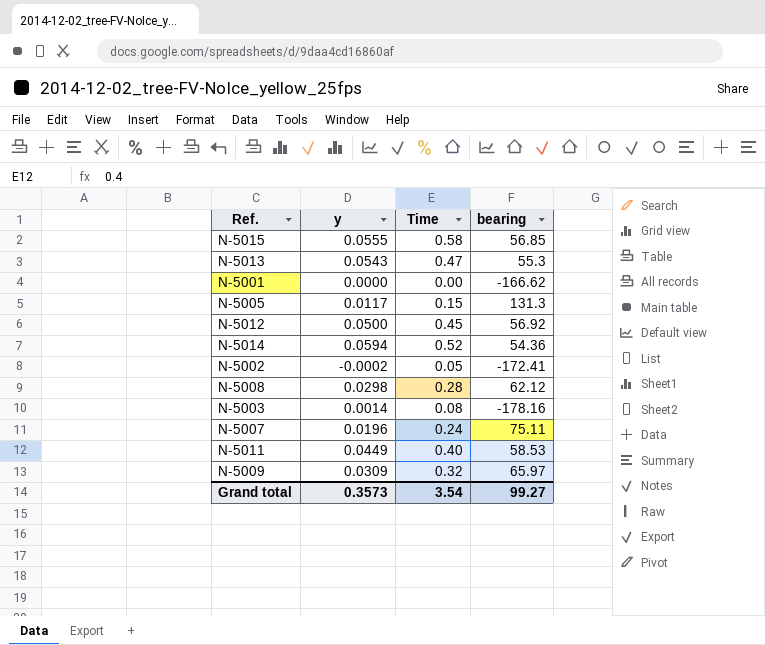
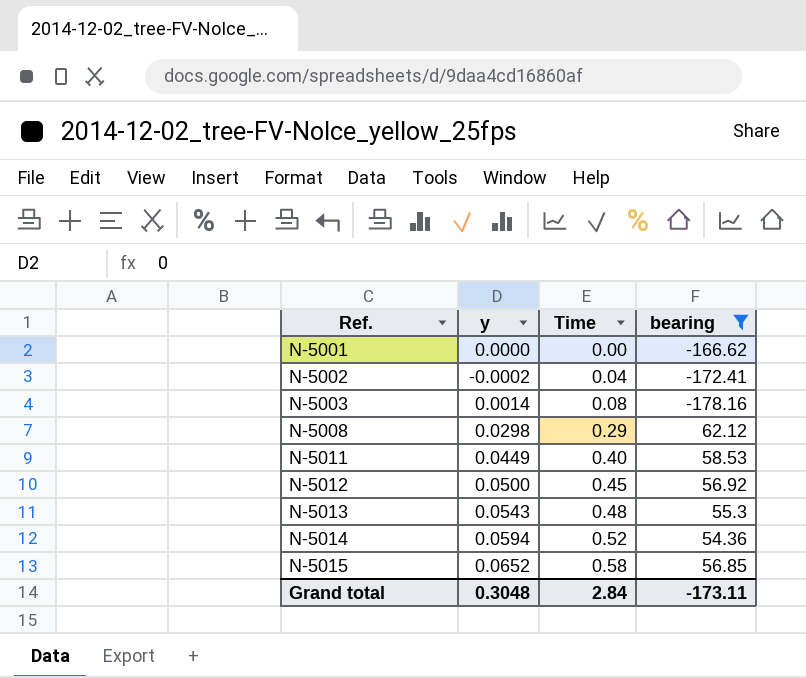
filter: none -> bearing <= 62.12
row order: none -> Ref. ascending
N-5002 | Time: 0.05 -> 0.04
N-5008 | Time: 0.28 -> 0.29
N-5013 | Time: 0.47 -> 0.48
N-5015 | y: 0.0555 -> 0.0652
Grand total | y: 0.3573 -> 0.3048
Grand total | Time: 3.54 -> 2.84
Grand total | bearing: 99.27 -> -173.11

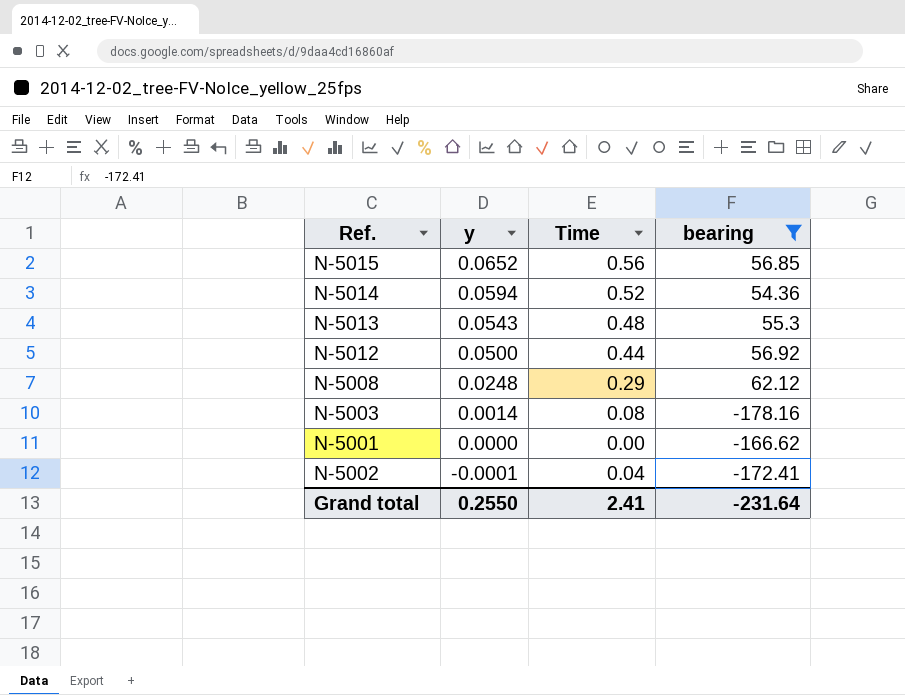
row order: Ref. ascending -> y descending
row N-5011: 0.0449 | 0.40 | 58.53 -> none
N-5015 | Time: 0.58 -> 0.56
N-5012 | Time: 0.45 -> 0.44
N-5008 | y: 0.0298 -> 0.0248
N-5002 | y: -0.0002 -> -0.0001
Grand total | y: 0.3048 -> 0.2550
Grand total | Time: 2.84 -> 2.41
Grand total | bearing: -173.11 -> -231.64

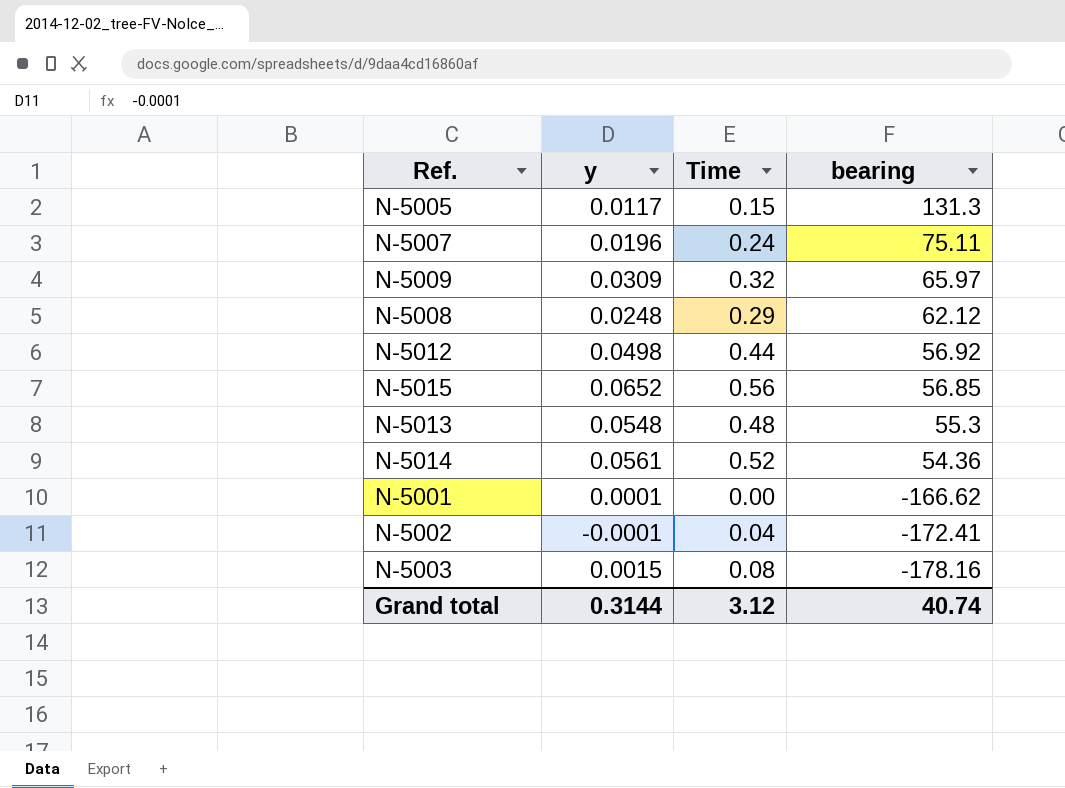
filter: bearing <= 62.12 -> none
row order: y descending -> bearing descending
N-5012 | y: 0.0500 -> 0.0498
N-5013 | y: 0.0543 -> 0.0548
N-5014 | y: 0.0594 -> 0.0561
N-5001 | y: 0.0000 -> 0.0001
N-5003 | y: 0.0014 -> 0.0015
Grand total | y: 0.2550 -> 0.3144
Grand total | Time: 2.41 -> 3.12
Grand total | bearing: -231.64 -> 40.74

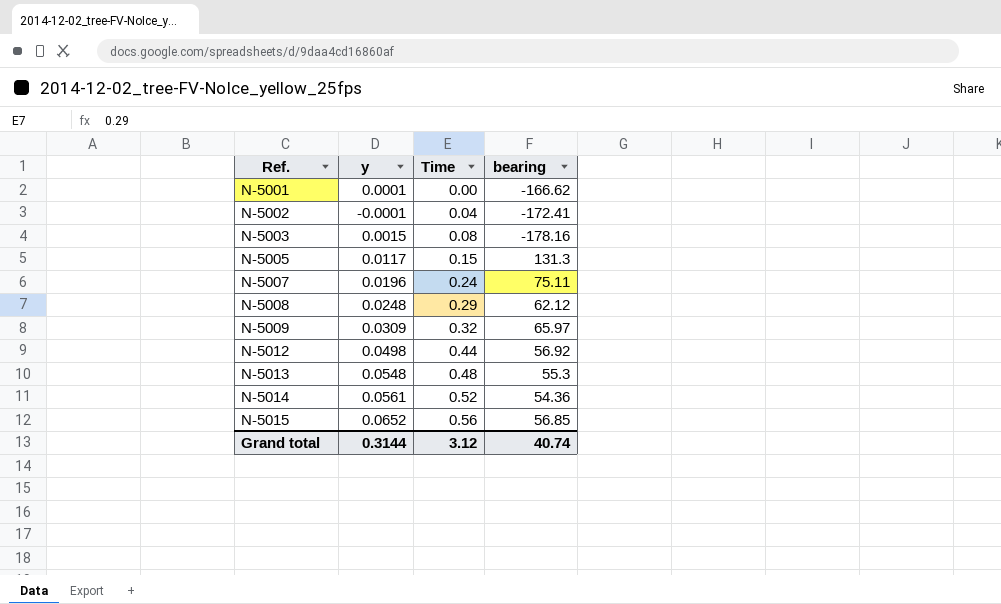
row order: bearing descending -> Ref. ascending

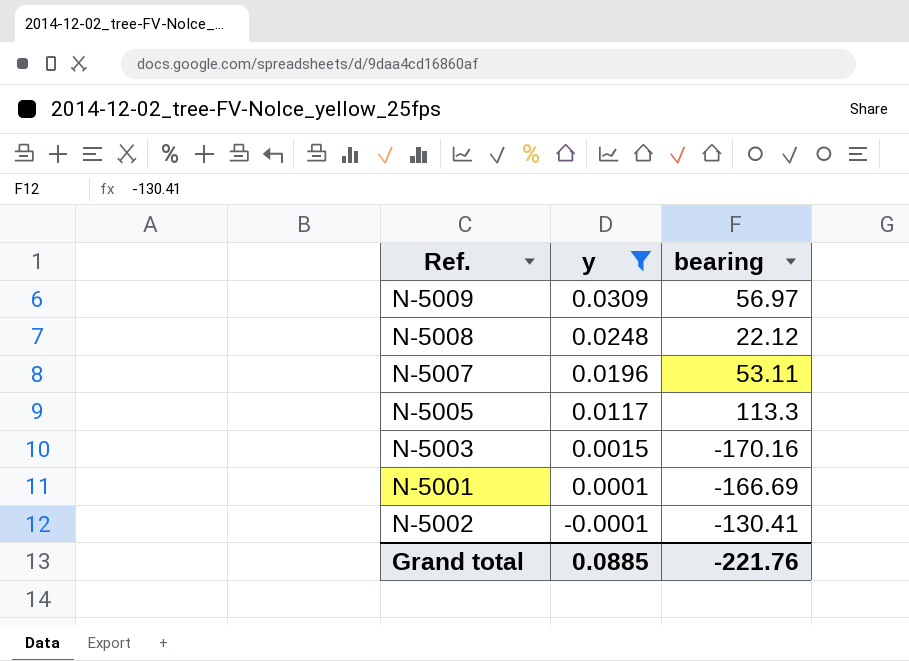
filter: none -> y <= 0.0309
row order: Ref. ascending -> y descending
column Time | position: 3 -> none
N-5009 | bearing: 65.97 -> 56.97
N-5008 | bearing: 62.12 -> 22.12
N-5007 | bearing: 75.11 -> 53.11
N-5005 | bearing: 131.3 -> 113.3
N-5003 | bearing: -178.16 -> -170.16
N-5001 | bearing: -166.62 -> -166.69
N-5002 | bearing: -172.41 -> -130.41
Grand total | y: 0.3144 -> 0.0885
Grand total | bearing: 40.74 -> -221.76

